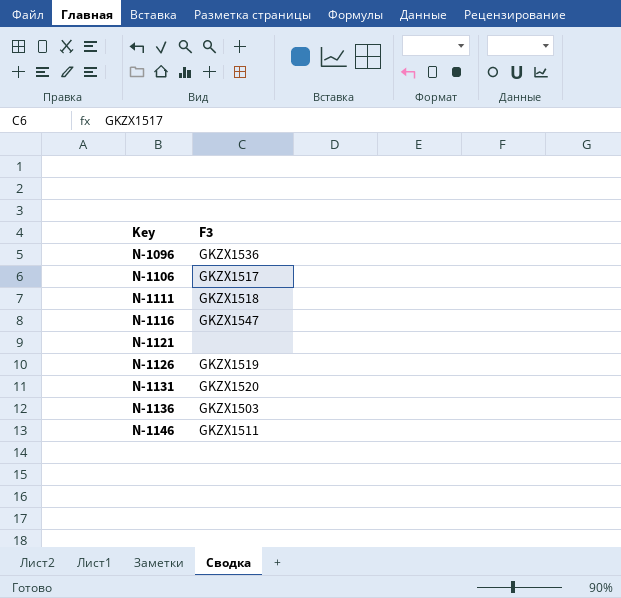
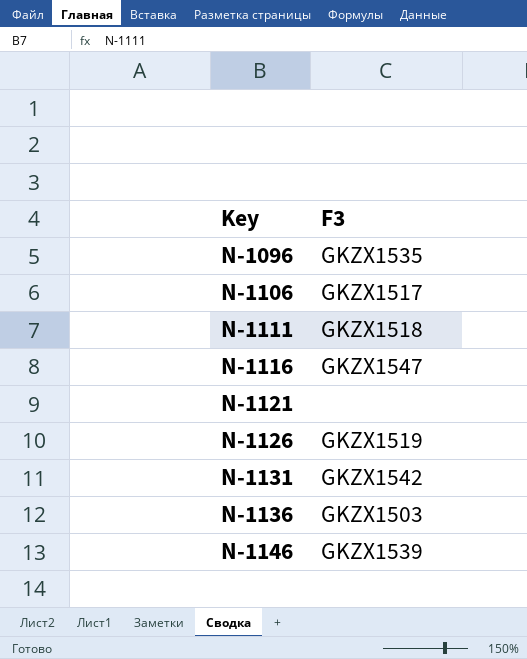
N-1096 | F3: GKZX1536 -> GKZX1535
N-1131 | F3: GKZX1520 -> GKZX1542
N-1146 | F3: GKZX1511 -> GKZX1539

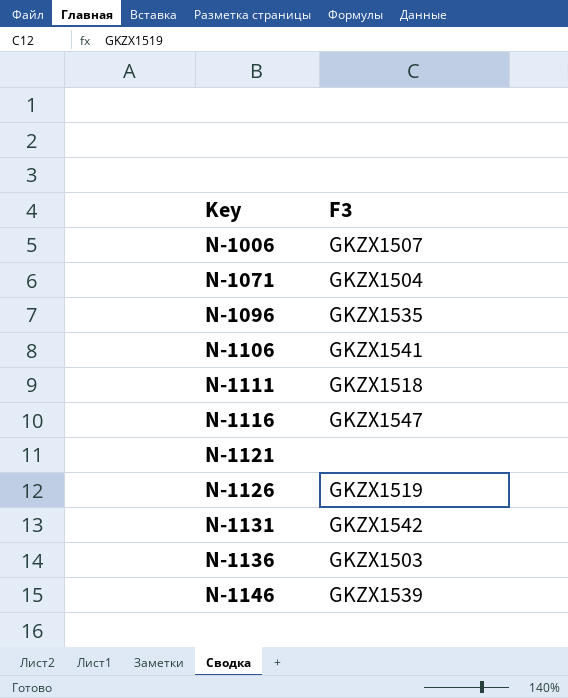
row N-1006: none -> GKZX1507
row N-1071: none -> GKZX1504
N-1106 | F3: GKZX1517 -> GKZX1541

